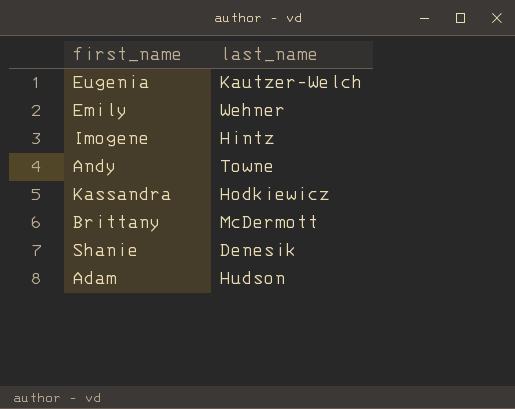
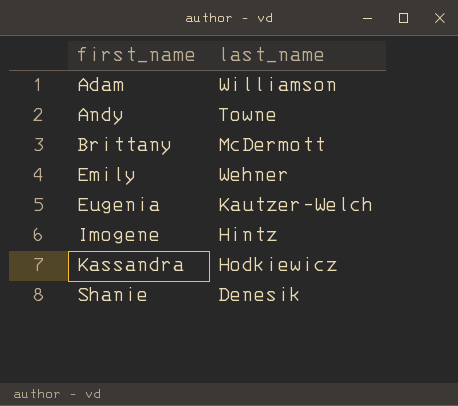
row order: none -> first_name ascending
Adam | last_name: Hudson -> Williamson

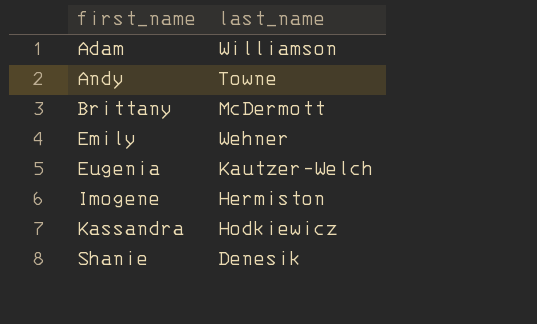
Imogene | last_name: Hintz -> Hermiston

